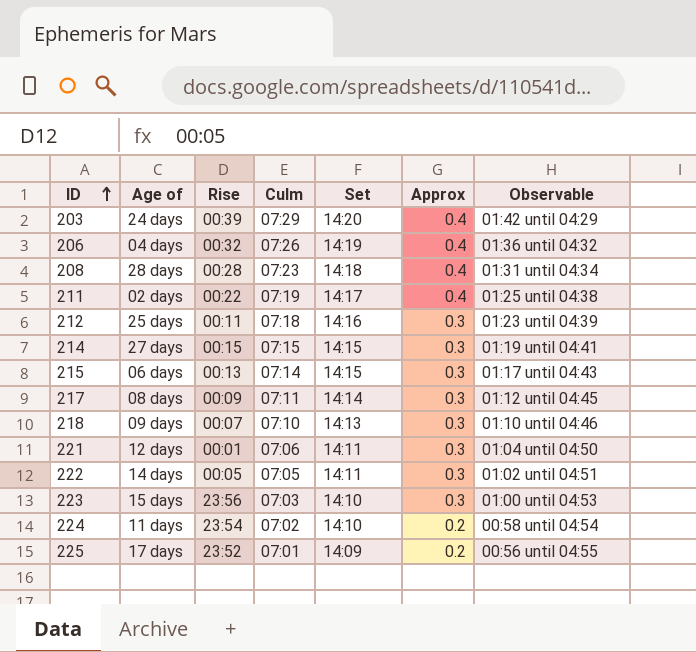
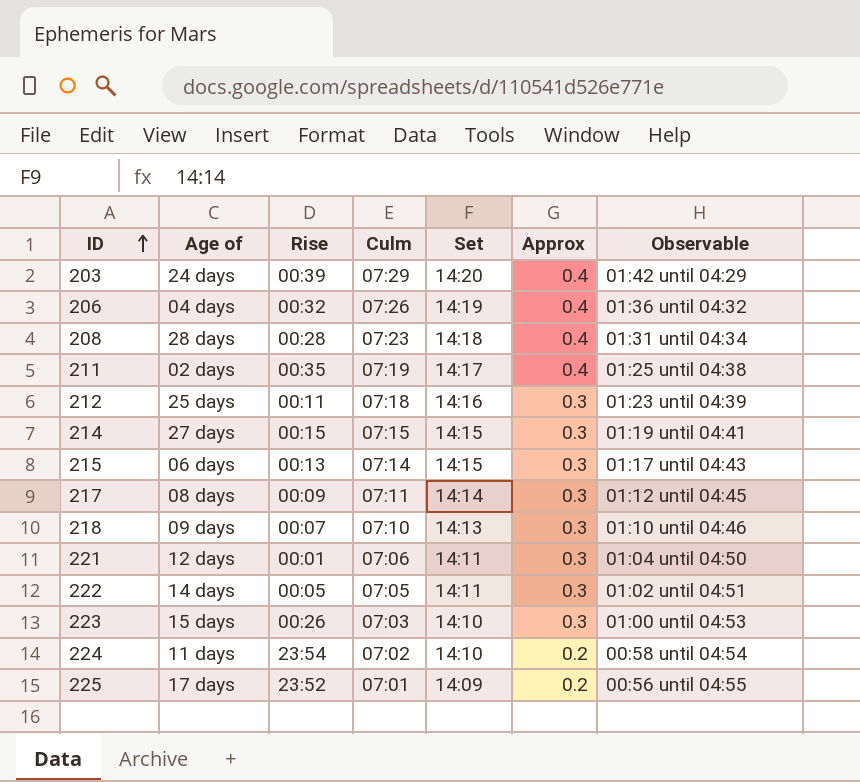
211 | Rise: 00:22 -> 00:35
223 | Rise: 23:56 -> 00:26

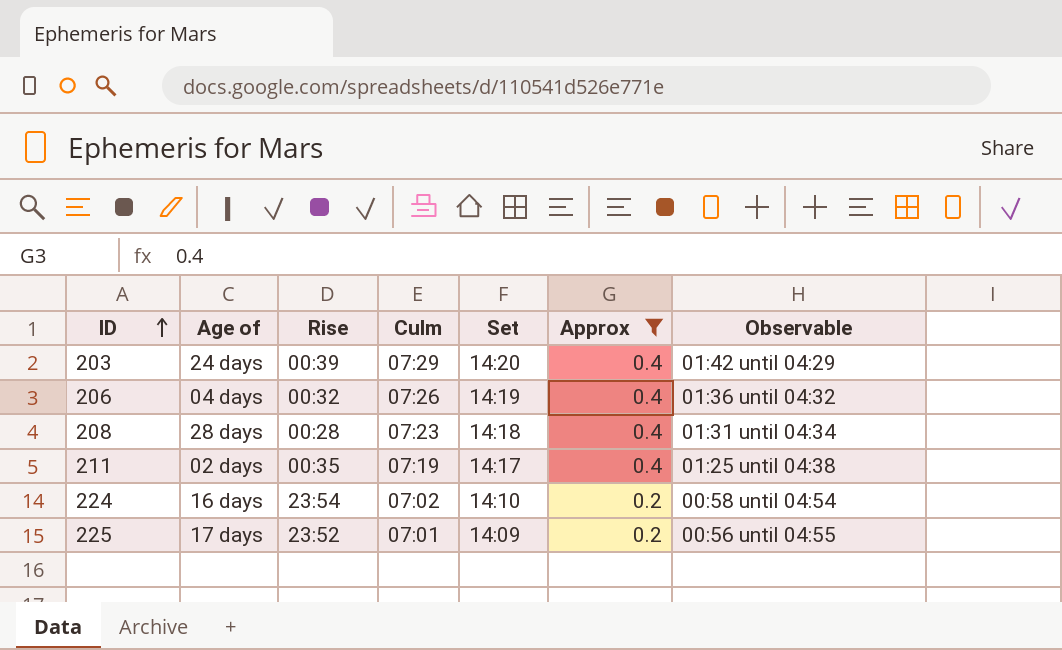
filter: none -> Approx != 0.3
224 | Age of: 11 days -> 16 days

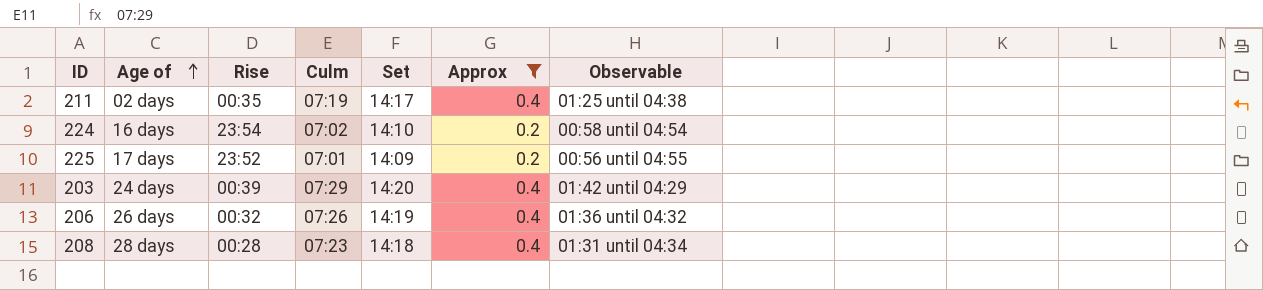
row order: ID ascending -> Age of ascending
206 | Age of: 04 days -> 26 days

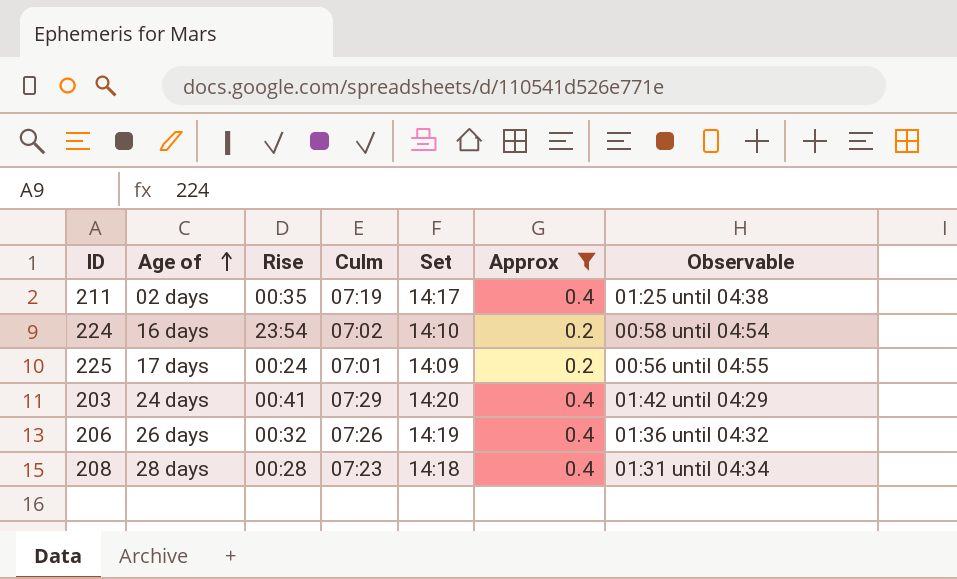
225 | Rise: 23:52 -> 00:24
203 | Rise: 00:39 -> 00:41

